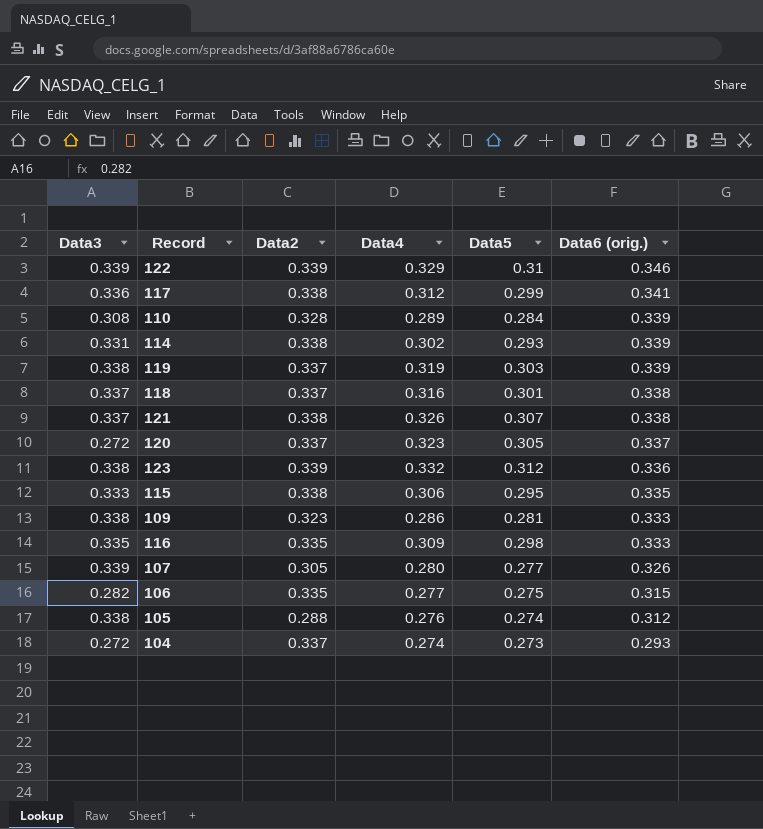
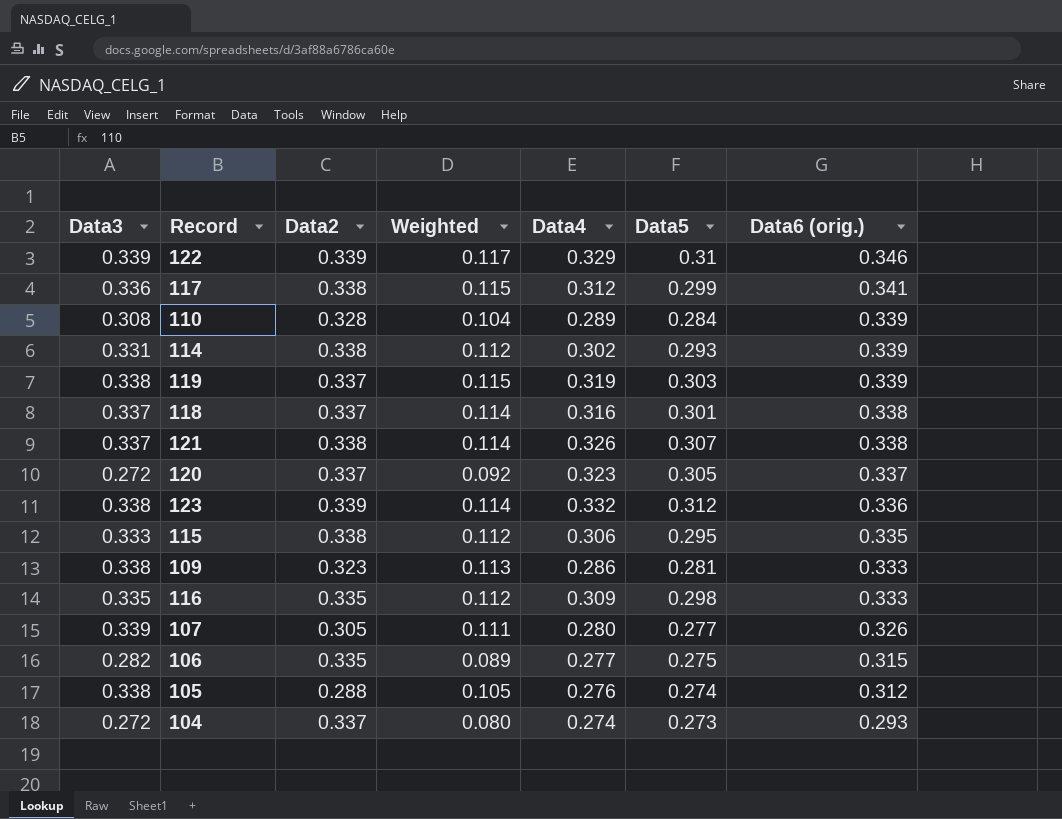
column Weighted | formula: none -> [Data3] * [Data6 (orig.)]

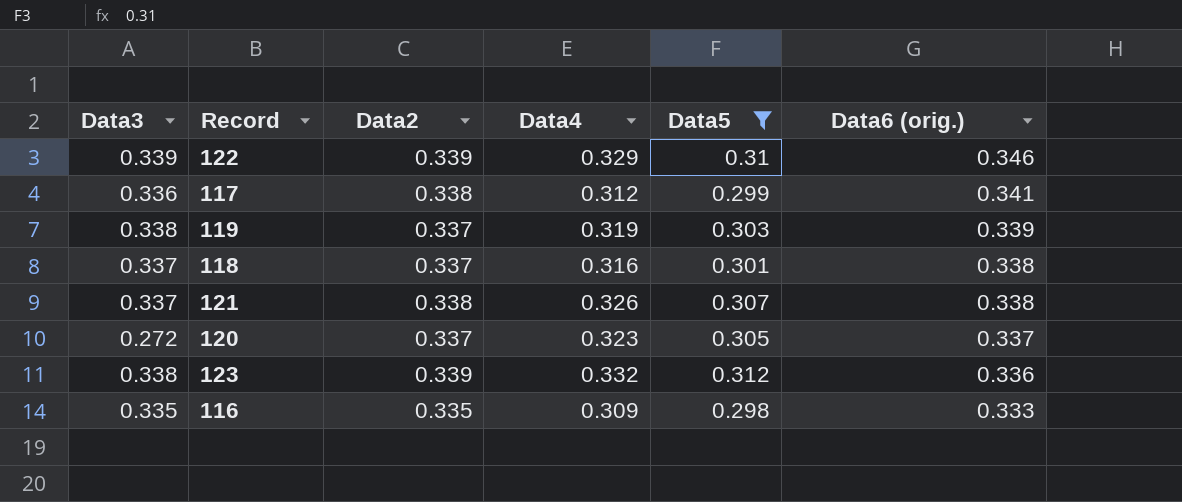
filter: none -> Data5 >= 0.298
column Weighted | formula: [Data3] * [Data6 (orig.)] -> none

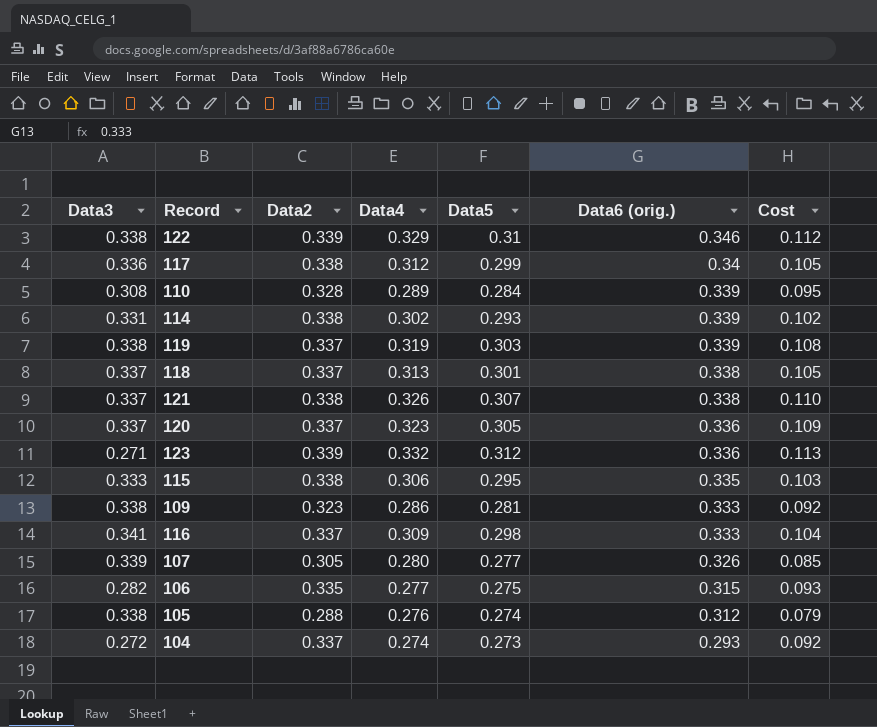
filter: Data5 >= 0.298 -> none
column Cost | formula: none -> [Data2] * [Data4]
122 | Data3: 0.339 -> 0.338
117 | Data6 (orig.): 0.341 -> 0.34
118 | Data4: 0.316 -> 0.313
120 | Data3: 0.272 -> 0.337
120 | Data6 (orig.): 0.337 -> 0.336
123 | Data3: 0.338 -> 0.271
116 | Data3: 0.335 -> 0.341
116 | Data2: 0.335 -> 0.337

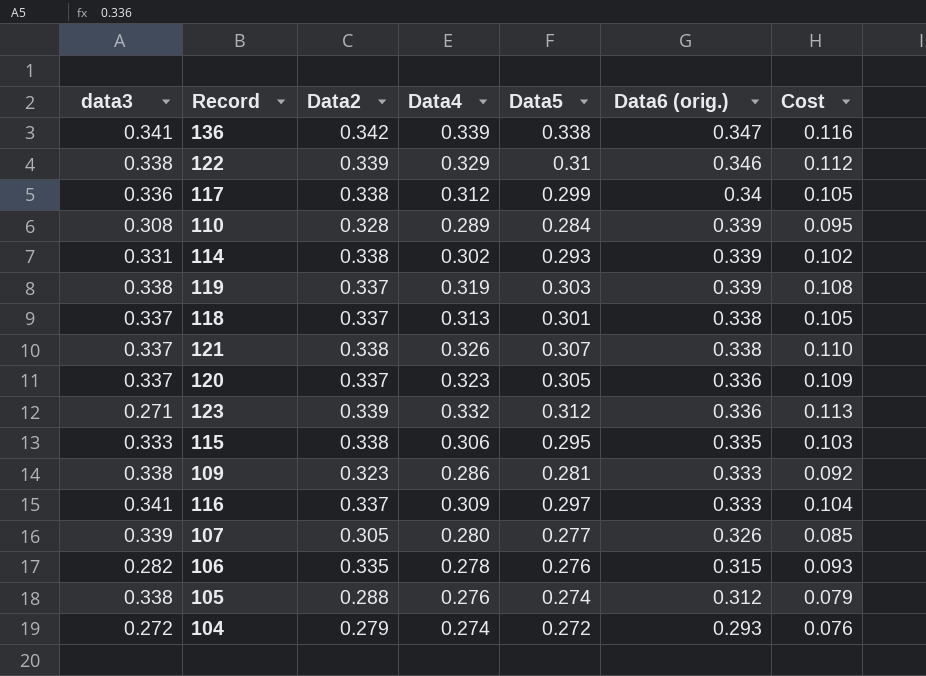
column name: Data3 -> data3
row 136: none -> 0.341 | 0.342 | 0.339 | 0.338 | 0.347 | 0.116
116 | Data5: 0.298 -> 0.297
106 | Data4: 0.277 -> 0.278
106 | Data5: 0.275 -> 0.276
104 | Data2: 0.337 -> 0.279
104 | Data5: 0.273 -> 0.272
104 | Cost: 0.092 -> 0.076

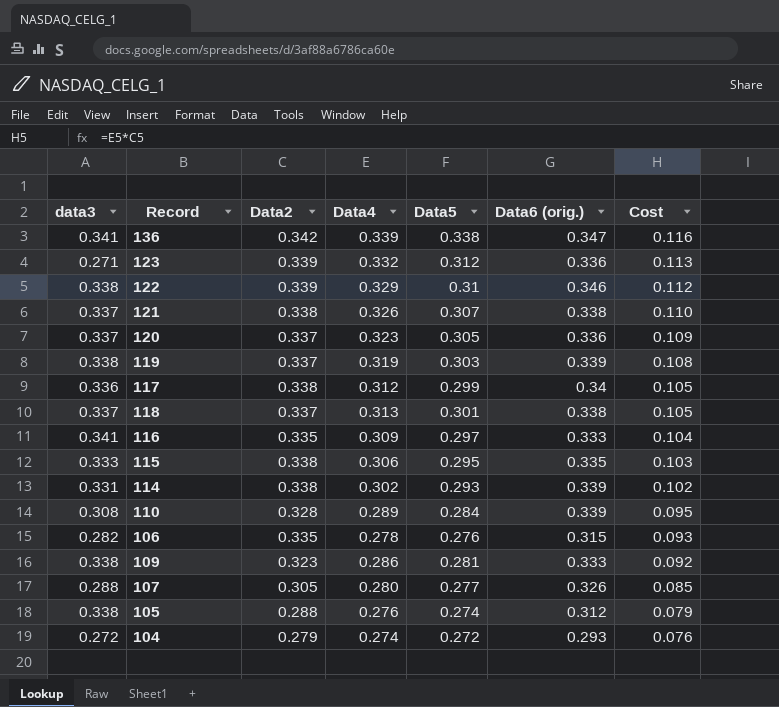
row order: Data6 (orig.) descending -> Cost descending
116 | Data2: 0.337 -> 0.335
107 | data3: 0.339 -> 0.288

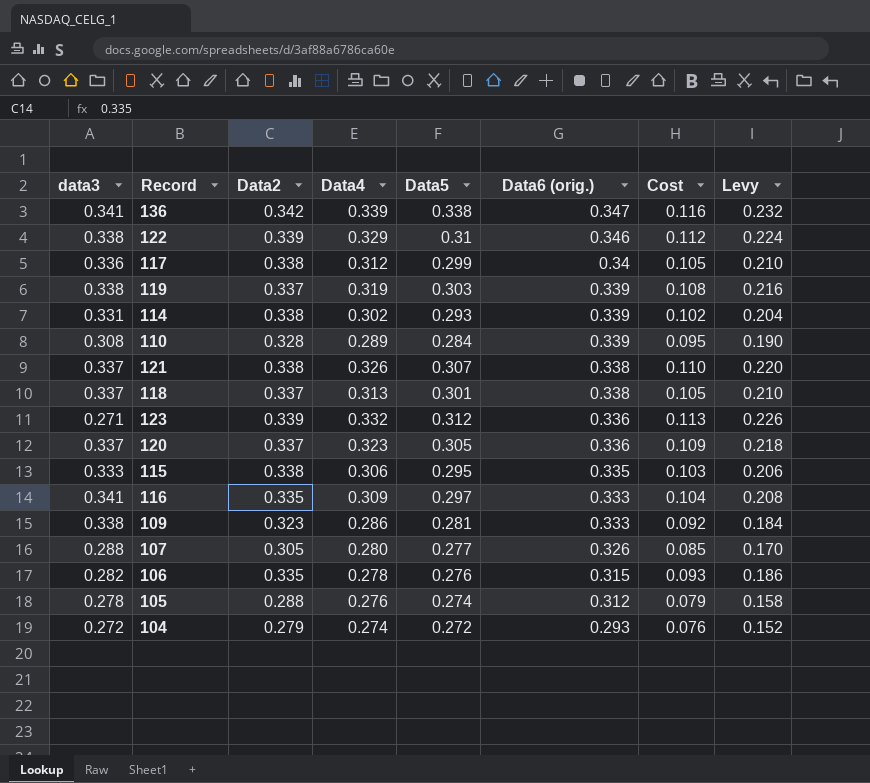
row order: Cost descending -> Data6 (orig.) descending
column Levy | formula: none -> [Cost] * 2
105 | data3: 0.338 -> 0.278

